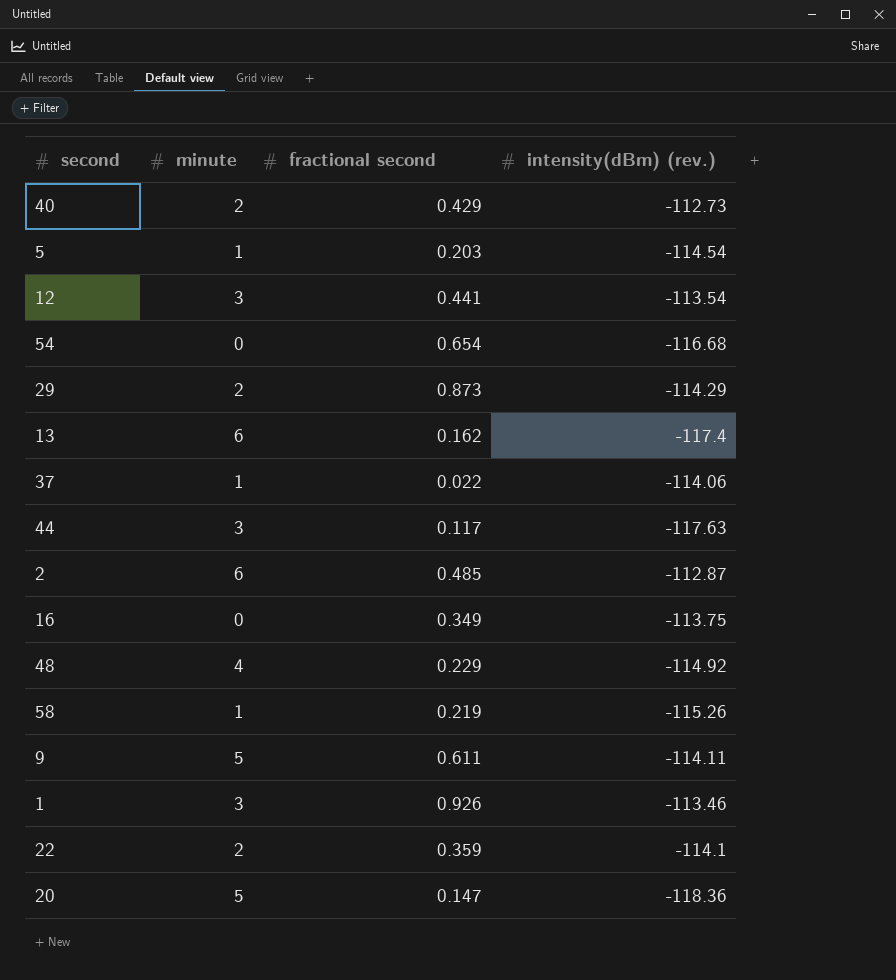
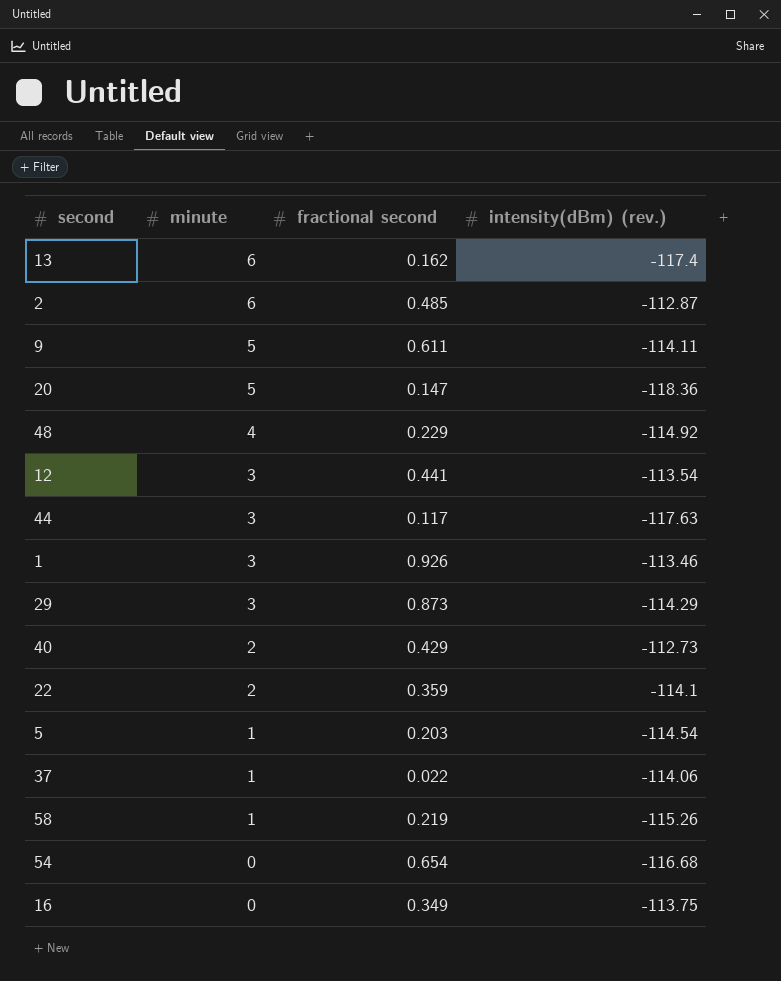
row order: none -> minute descending
29 | minute: 2 -> 3

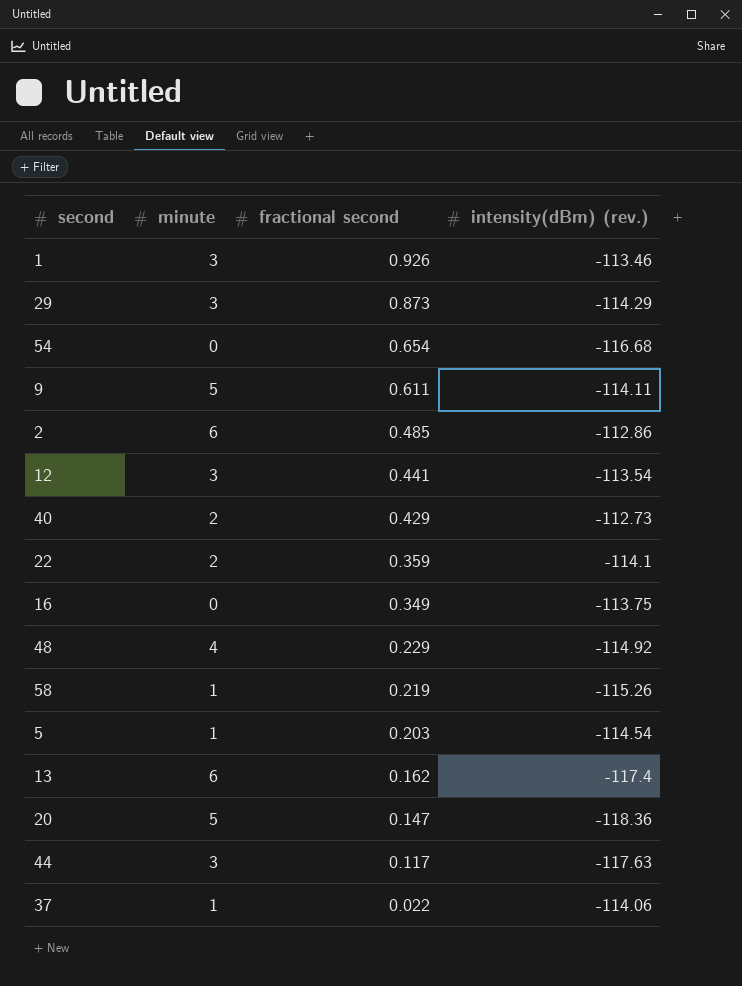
row order: minute descending -> fractional second descending
2 | intensity(dBm) (rev.): -112.87 -> -112.86

